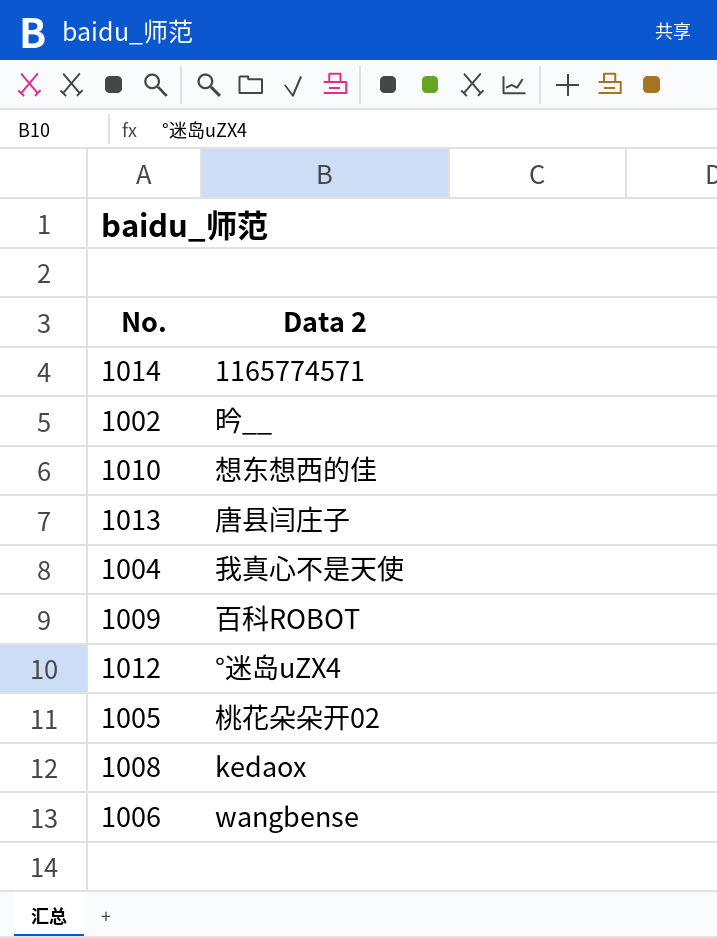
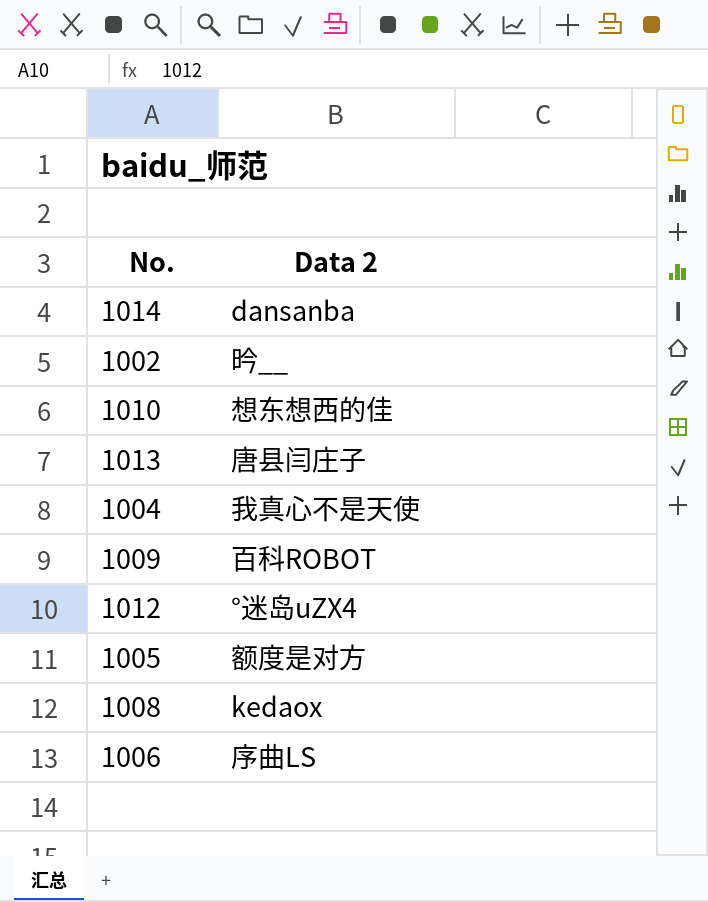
1014 | Data 2: 1165774571 -> dansanba
1005 | Data 2: 桃花朵朵开02 -> 额度是对方
1006 | Data 2: wangbense -> 序曲LS

